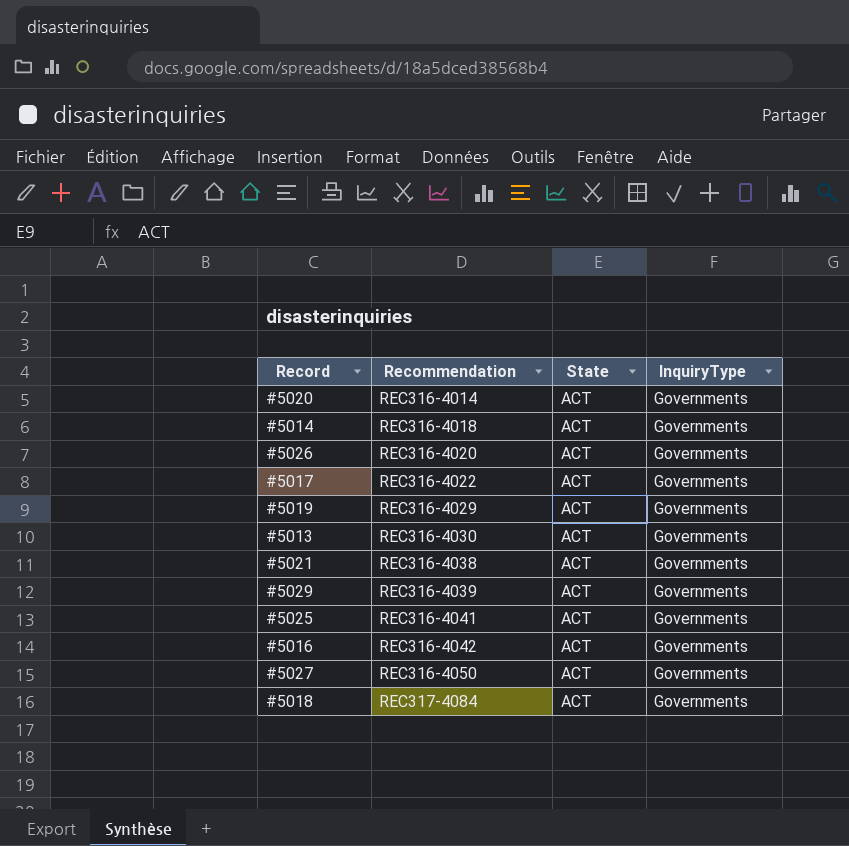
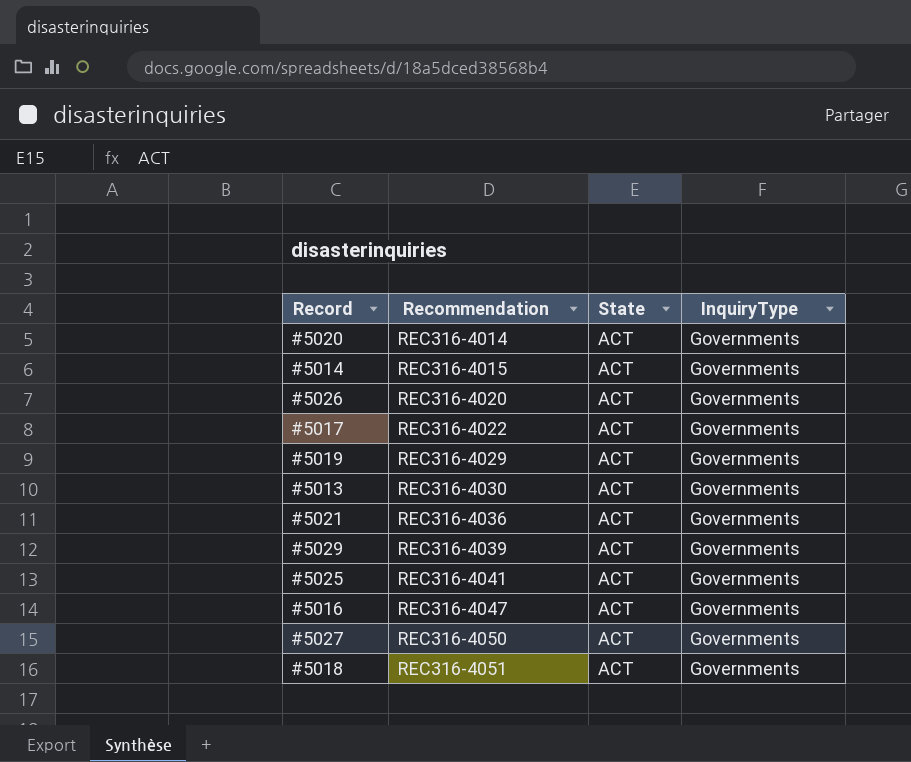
#5014 | Recommendation: REC316-4018 -> REC316-4015
#5021 | Recommendation: REC316-4038 -> REC316-4036
#5016 | Recommendation: REC316-4042 -> REC316-4047
#5018 | Recommendation: REC317-4084 -> REC316-4051

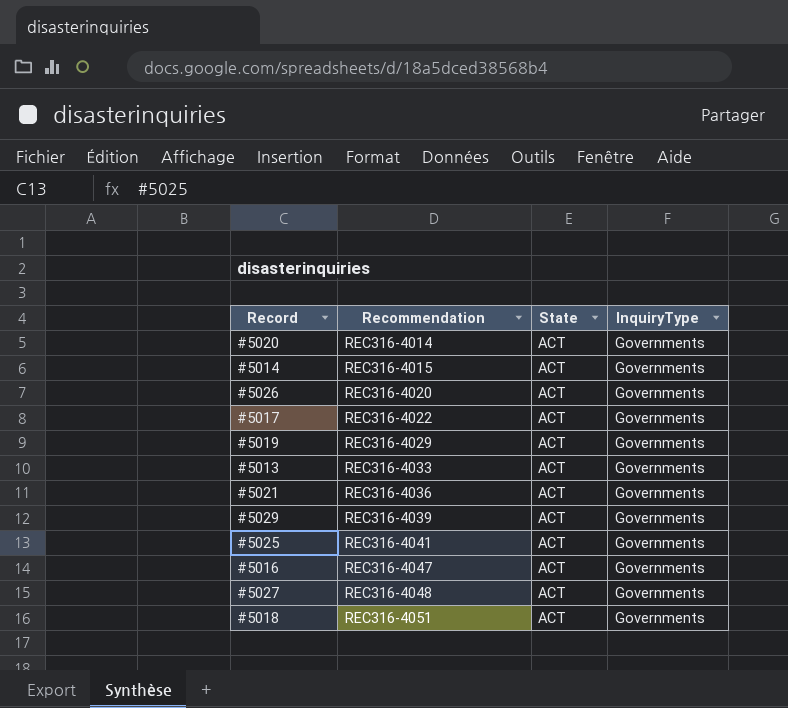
#5013 | Recommendation: REC316-4030 -> REC316-4033
#5027 | Recommendation: REC316-4050 -> REC316-4048

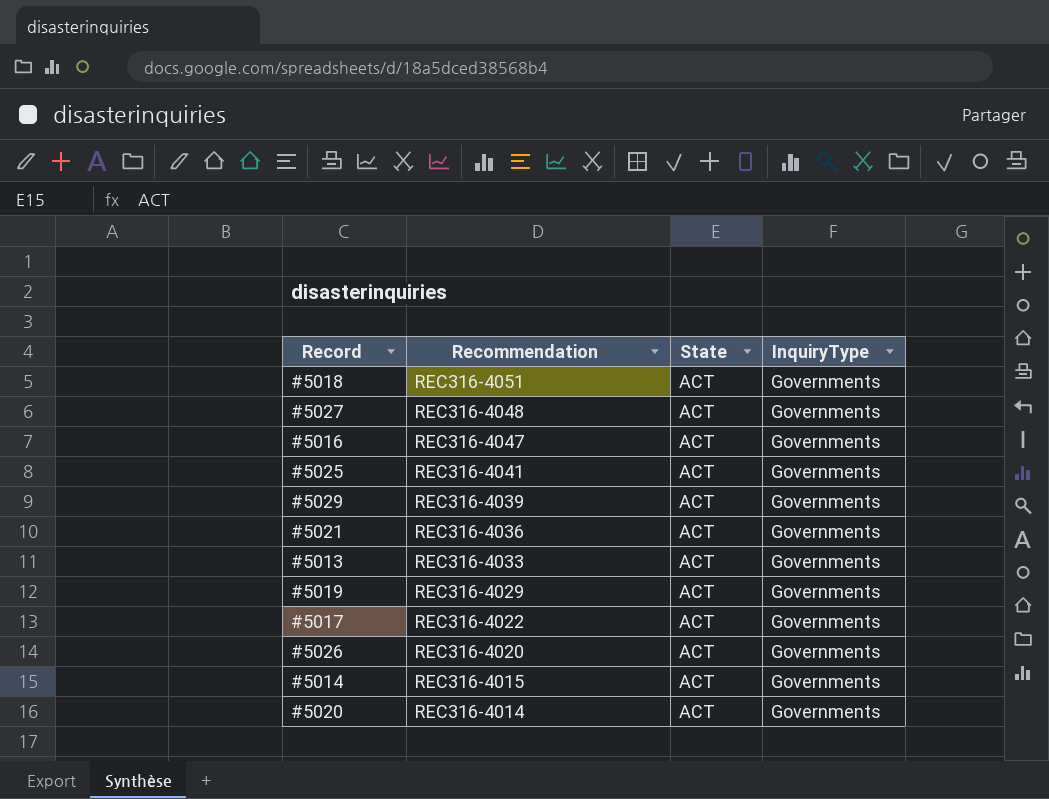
row order: Recommendation ascending -> Recommendation descending

